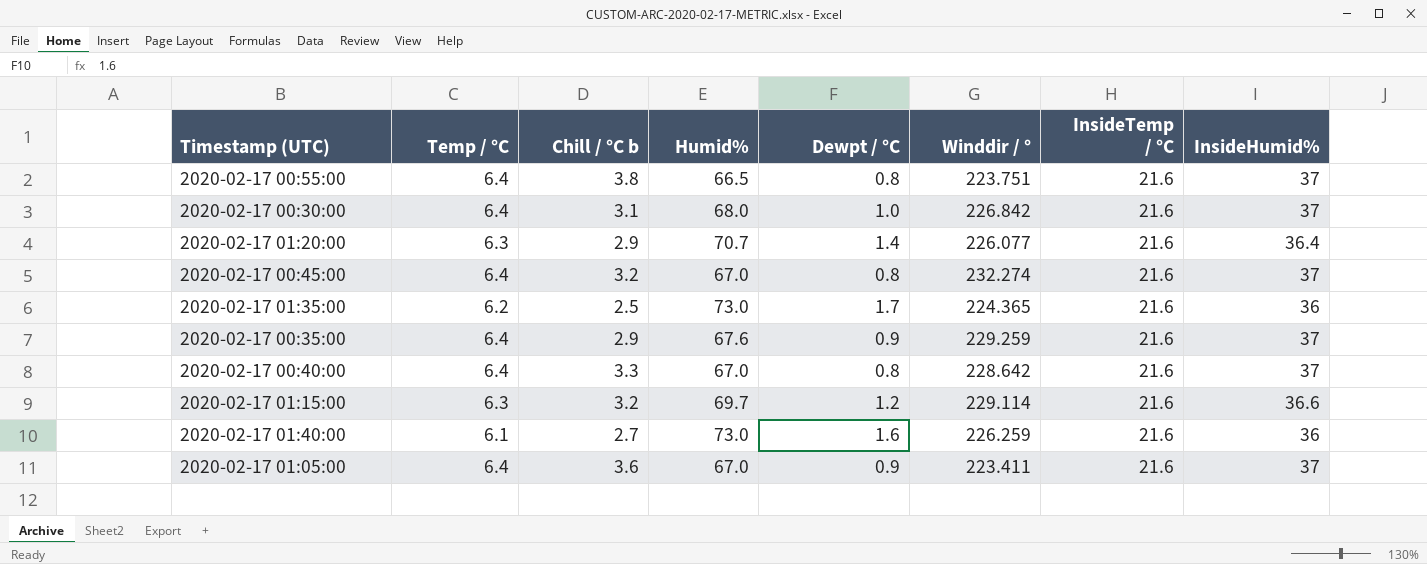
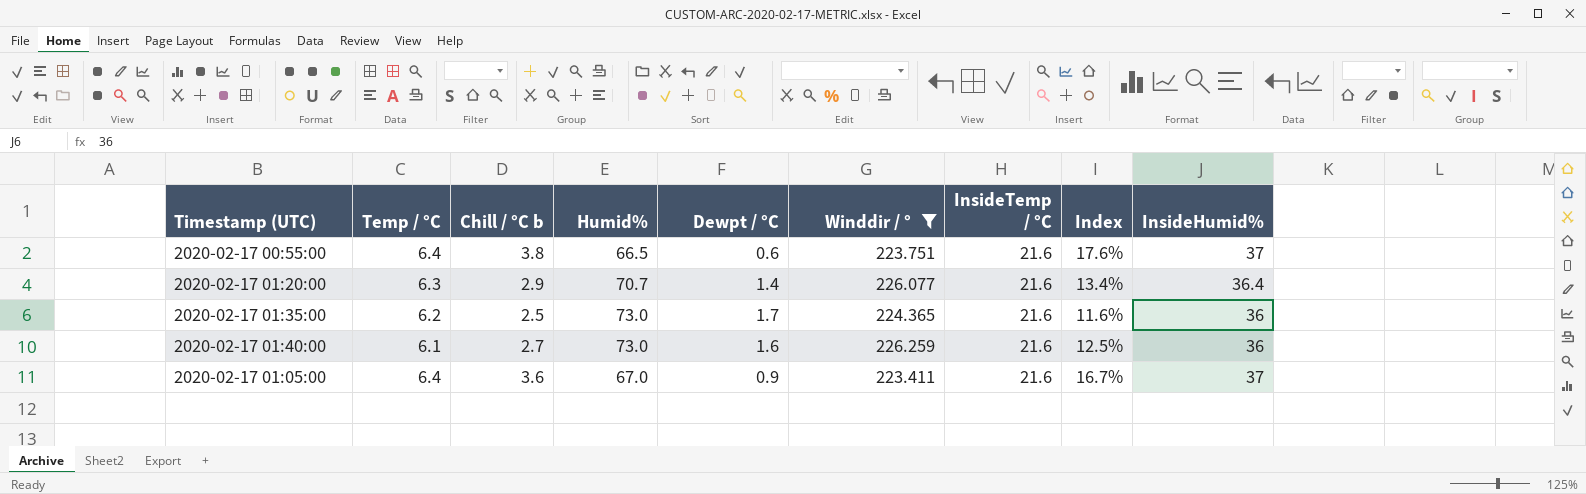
filter: none -> Winddir / ° <= 226.259
column Index | formula: none -> [Chill / °C b] / [InsideTemp / °C]
2020-02-17 00:55:00 | Dewpt / °C: 0.8 -> 0.6

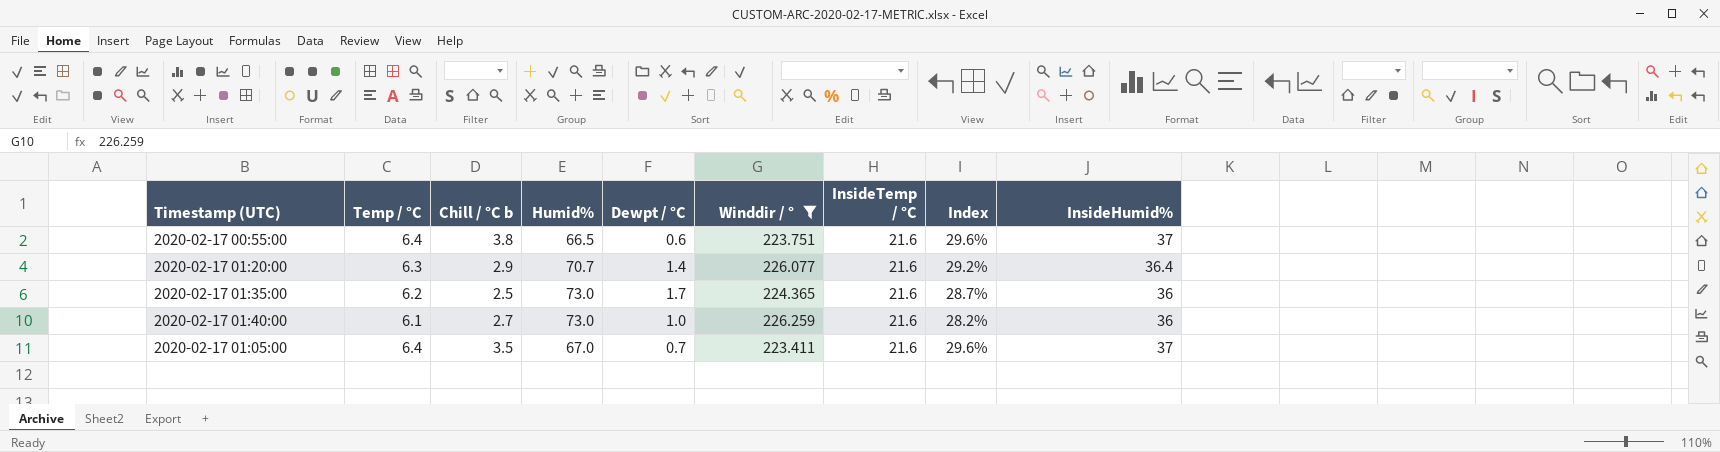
column Index | formula: [Chill / °C b] / [InsideTemp / °C] -> [Temp / °C] / [InsideTemp / °C]
2020-02-17 01:40:00 | Dewpt / °C: 1.6 -> 1.0
2020-02-17 01:05:00 | Chill / °C b: 3.6 -> 3.5
2020-02-17 01:05:00 | Dewpt / °C: 0.9 -> 0.7

